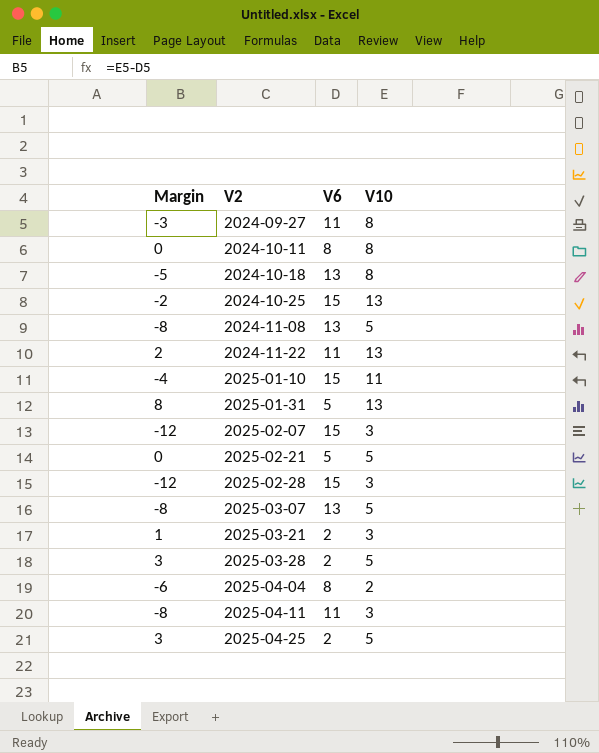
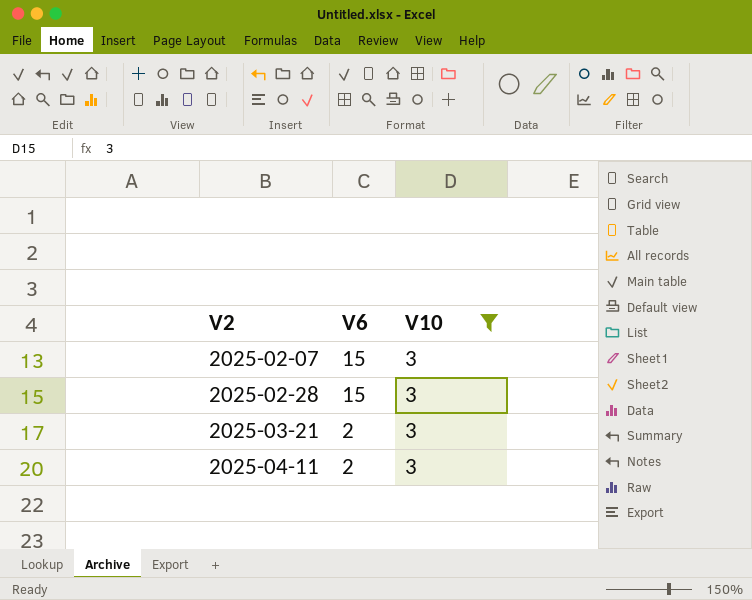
filter: none -> V10 = 3
column Margin | formula: [V10] - [V6] -> none
2025-04-11 | V6: 11 -> 2

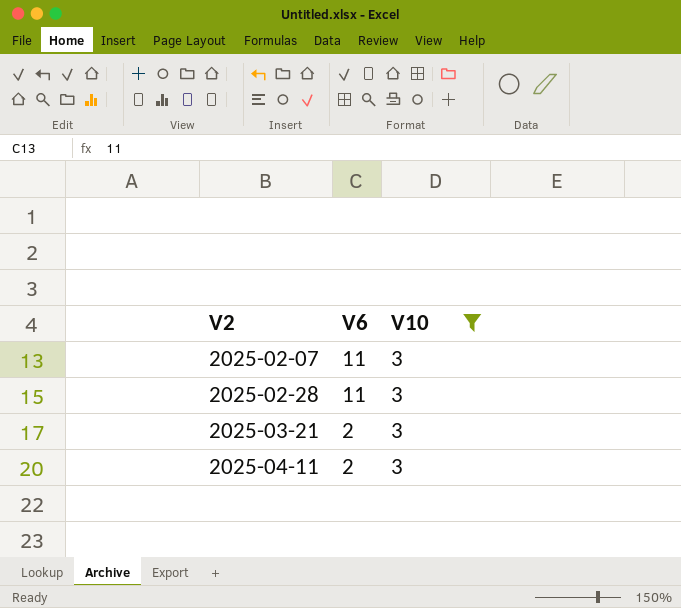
2025-02-07 | V6: 15 -> 11
2025-02-28 | V6: 15 -> 11

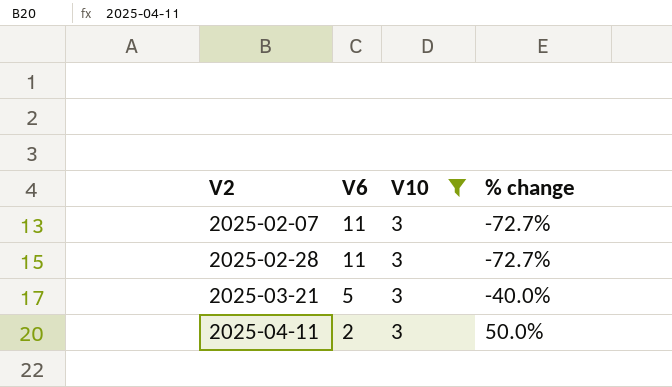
column % change | formula: none -> ([V10] - [V6]) / [V6]
2025-03-21 | V6: 2 -> 5

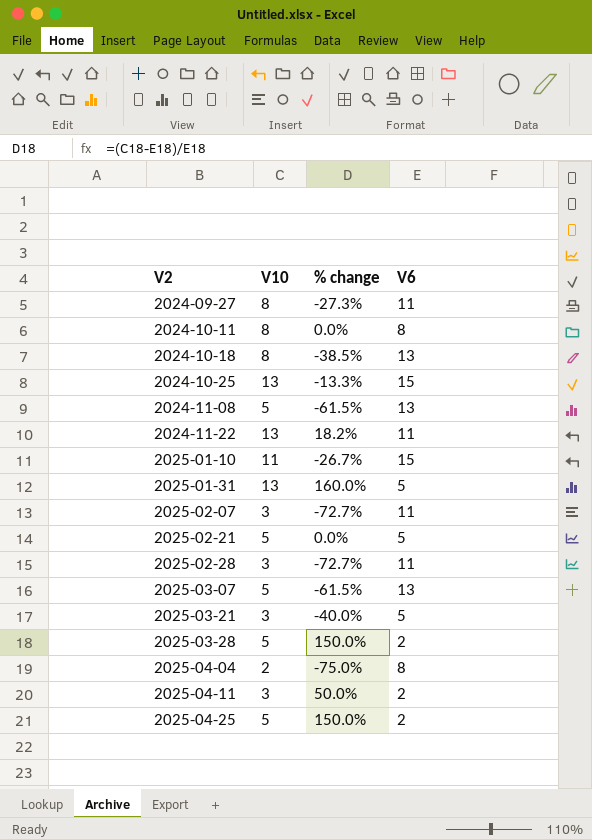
filter: V10 = 3 -> none
column V6 | position: 2 -> 4

